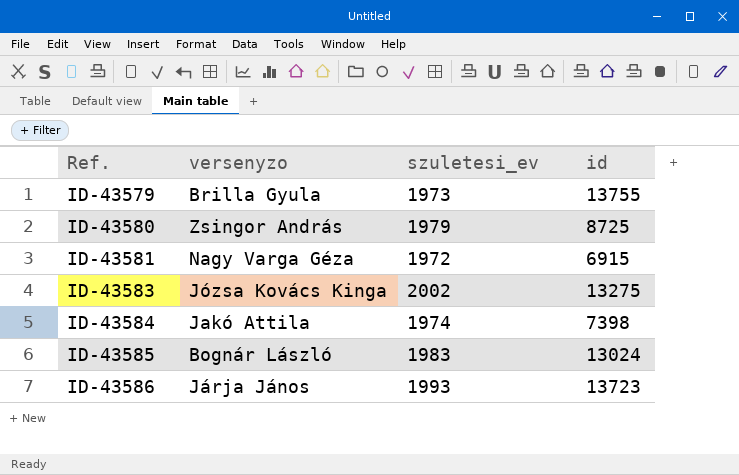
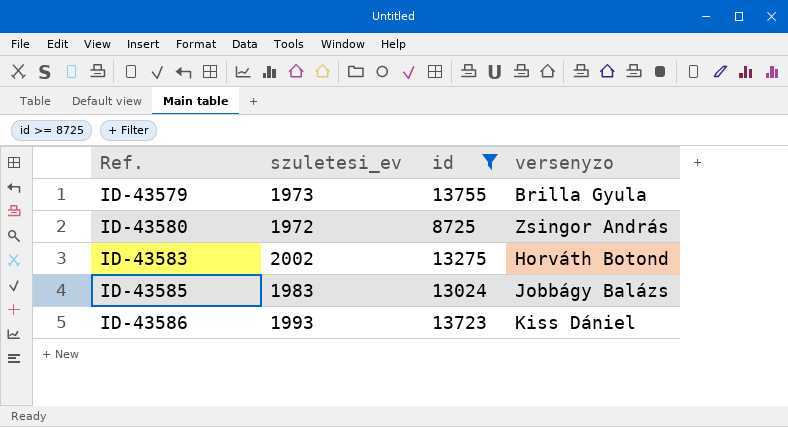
filter: none -> id >= 8725
column versenyzo | position: 2 -> 4
ID-43580 | szuletesi_ev: 1979 -> 1972
ID-43583 | versenyzo: Józsa Kovács Kinga -> Horváth Botond
ID-43585 | versenyzo: Bognár László -> Jobbágy Balázs
ID-43586 | versenyzo: Járja János -> Kiss Dániel

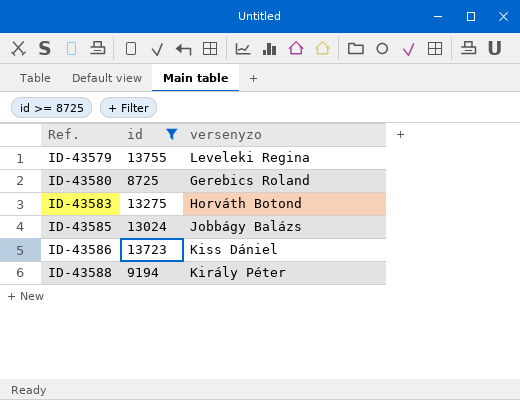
column szuletesi_ev | position: 2 -> none
ID-43579 | versenyzo: Brilla Gyula -> Leveleki Regina
ID-43580 | versenyzo: Zsingor András -> Gerebics Roland
row ID-43588: none -> 9194 | Király Péter

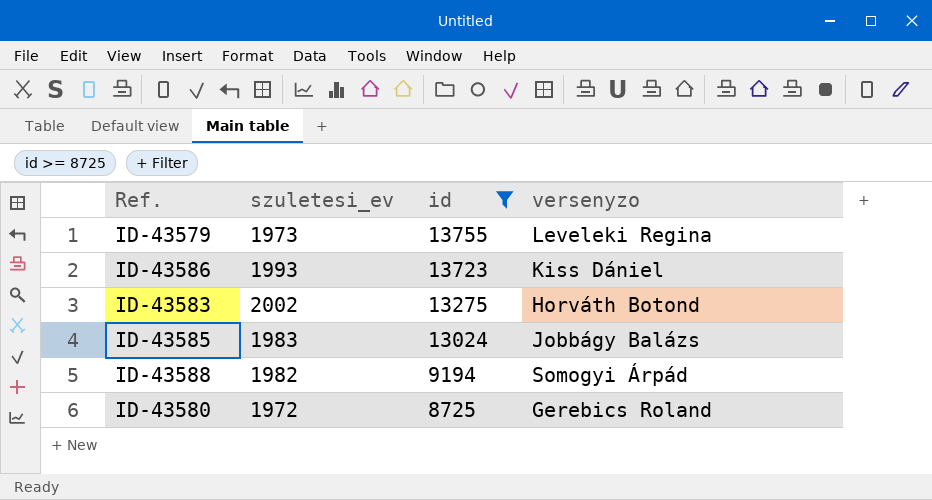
row order: Ref. ascending -> id descending
column szuletesi_ev | position: none -> 2
ID-43588 | versenyzo: Király Péter -> Somogyi Árpád

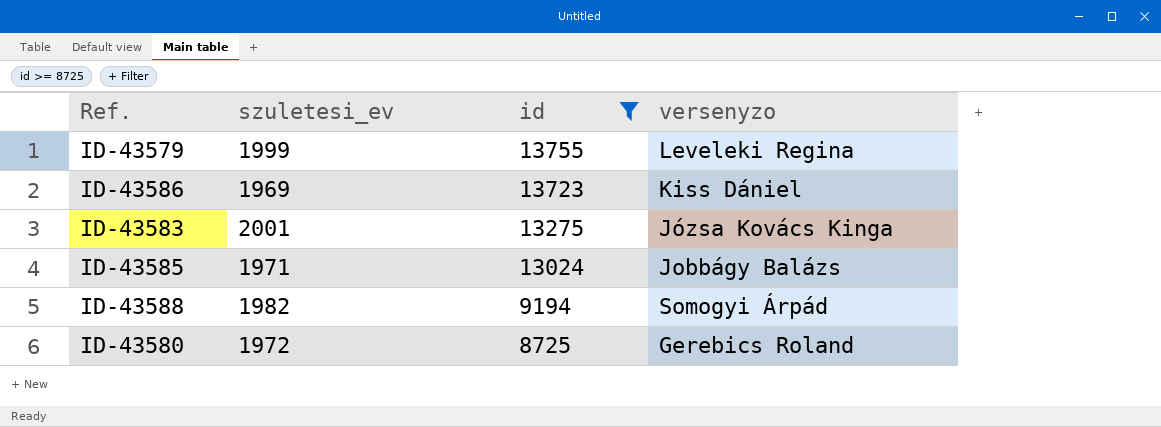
ID-43579 | szuletesi_ev: 1973 -> 1999
ID-43586 | szuletesi_ev: 1993 -> 1969
ID-43583 | szuletesi_ev: 2002 -> 2001
ID-43583 | versenyzo: Horváth Botond -> Józsa Kovács Kinga
ID-43585 | szuletesi_ev: 1983 -> 1971

